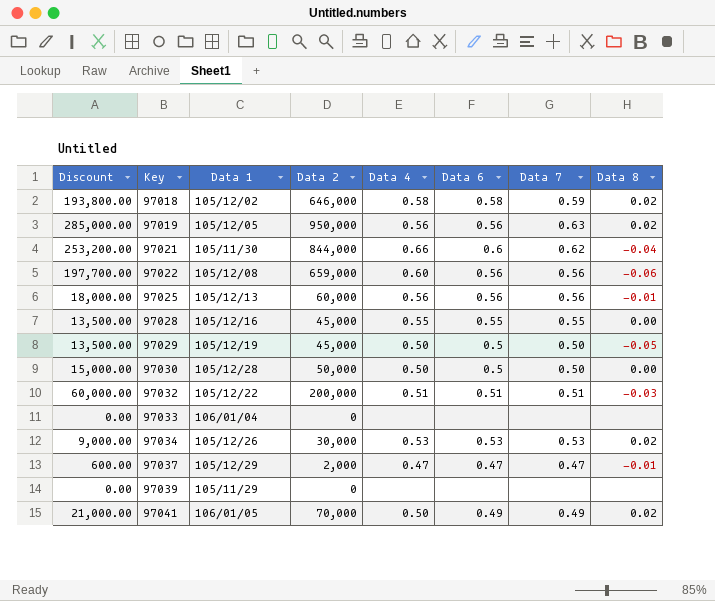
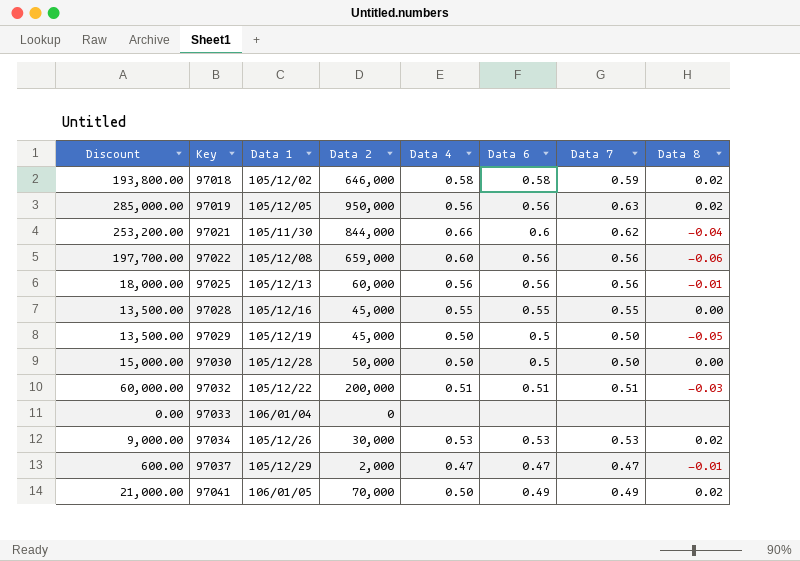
row 97039: 0.00 | 105/11/29 | 0 | none | none | none | none -> none

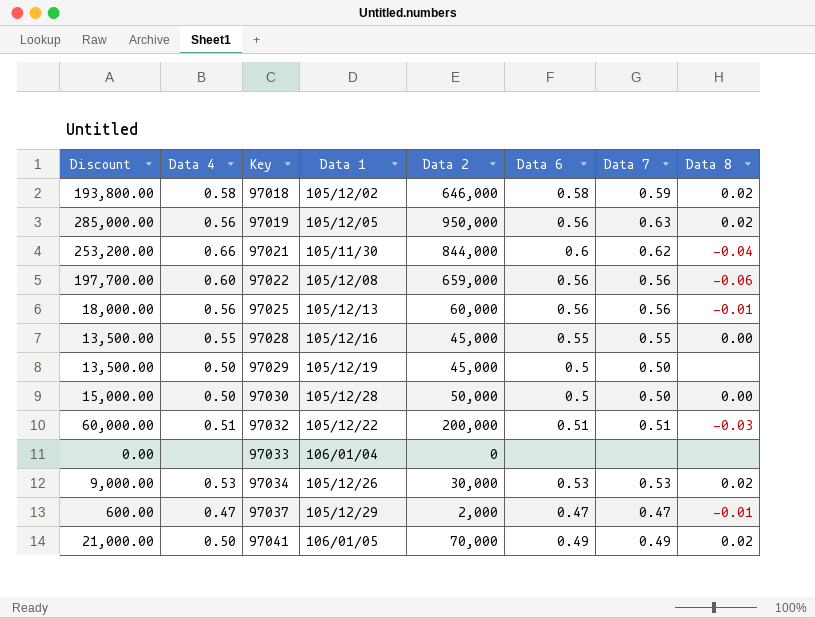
column Data 4 | position: 5 -> 2
97029 | Data 8: -0.05 -> none

